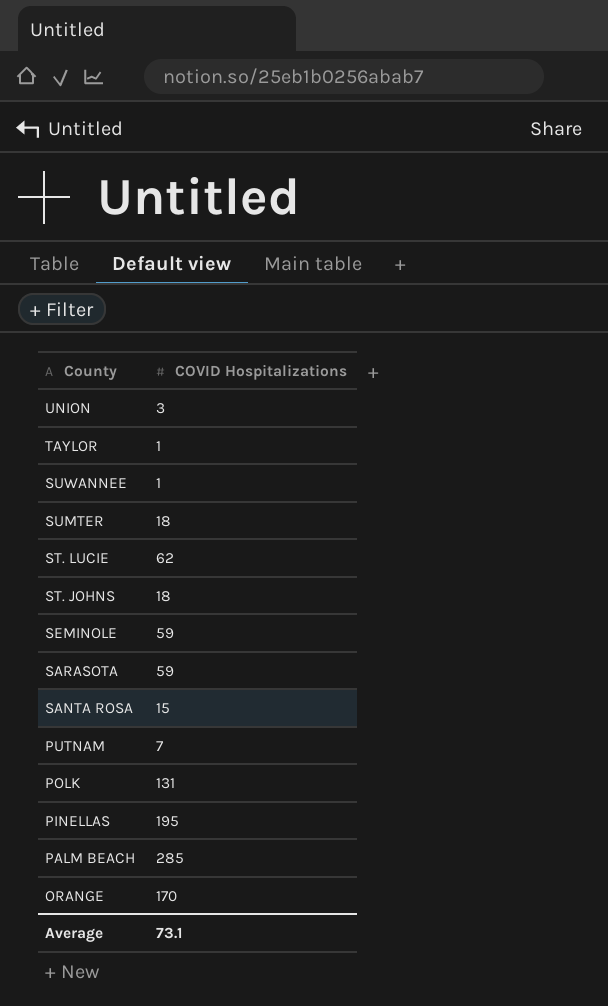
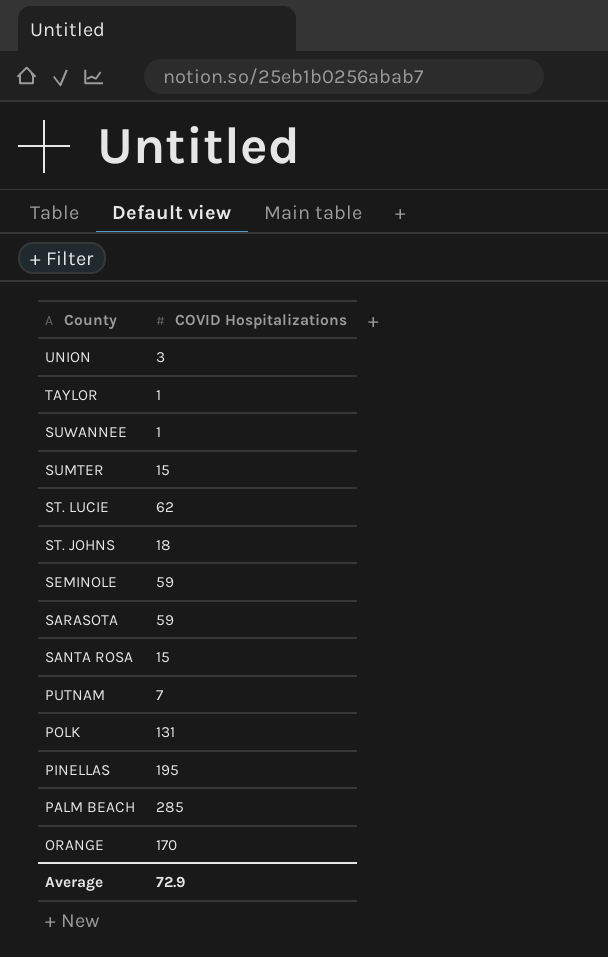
SUMTER | COVID Hospitalizations: 18 -> 15
Average | COVID Hospitalizations: 73.1 -> 72.9

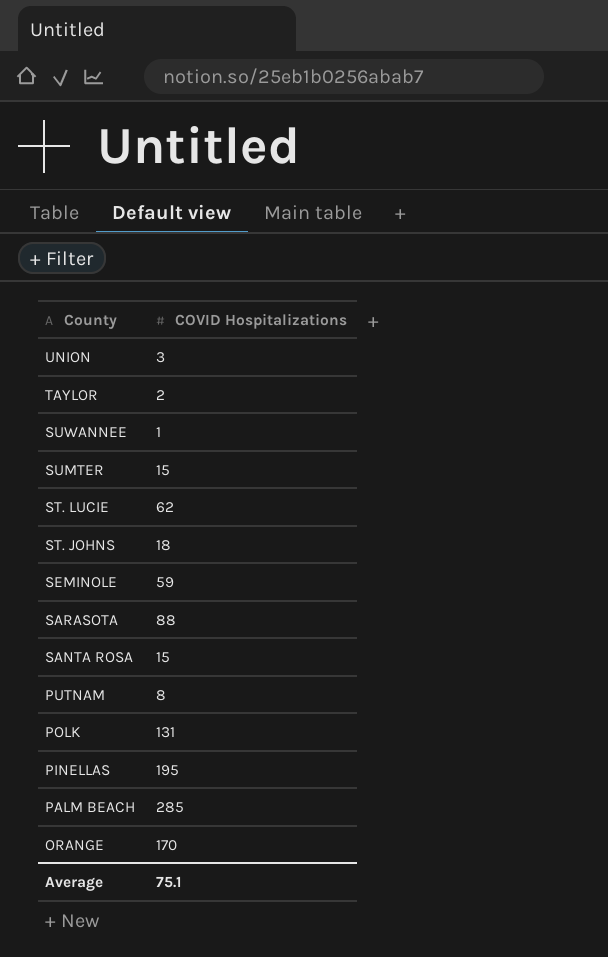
TAYLOR | COVID Hospitalizations: 1 -> 2
SARASOTA | COVID Hospitalizations: 59 -> 88
PUTNAM | COVID Hospitalizations: 7 -> 8
Average | COVID Hospitalizations: 72.9 -> 75.1

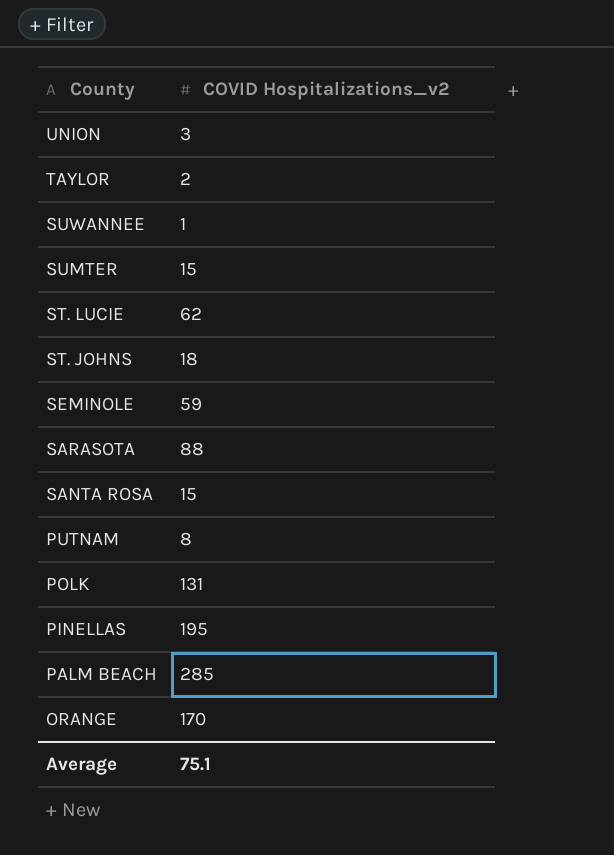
column name: COVID Hospitalizations -> COVID Hospitalizations_v2

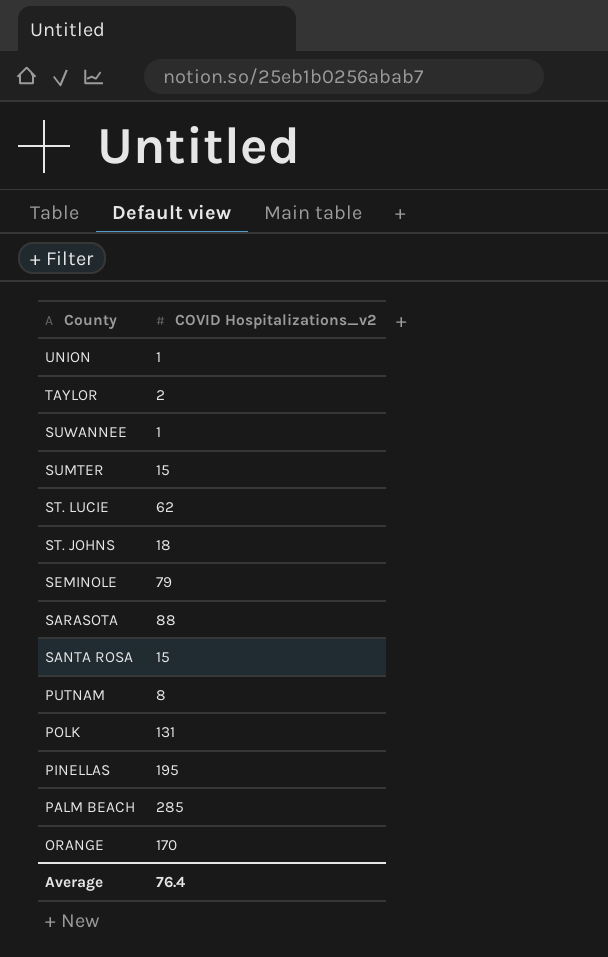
UNION | COVID Hospitalizations_v2: 3 -> 1
SEMINOLE | COVID Hospitalizations_v2: 59 -> 79
Average | COVID Hospitalizations_v2: 75.1 -> 76.4

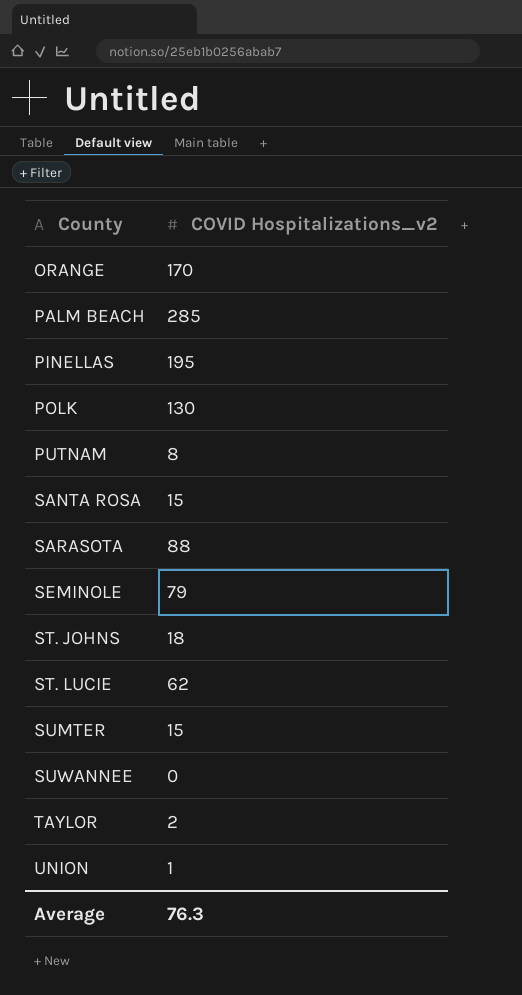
row order: County descending -> County ascending
POLK | COVID Hospitalizations_v2: 131 -> 130
SUWANNEE | COVID Hospitalizations_v2: 1 -> 0
Average | COVID Hospitalizations_v2: 76.4 -> 76.3

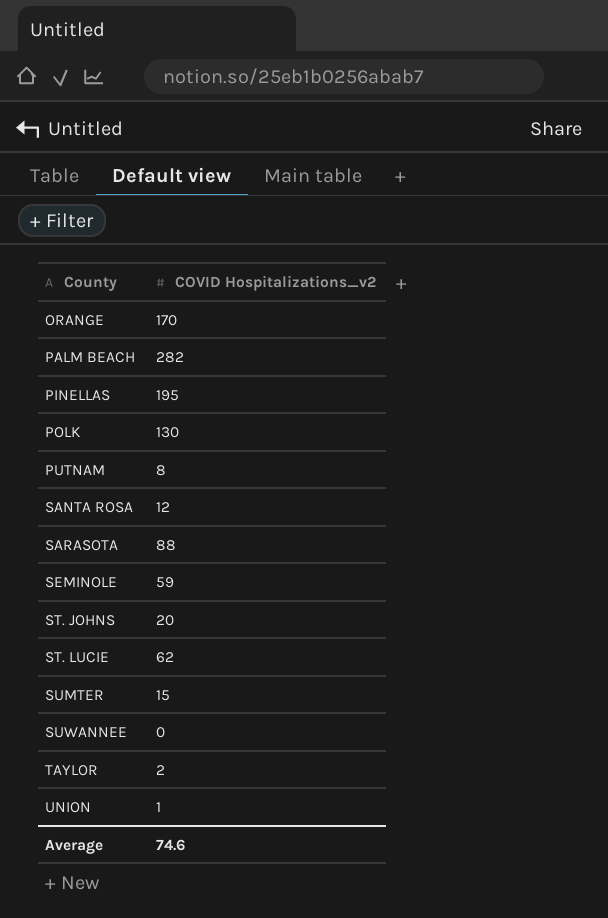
PALM BEACH | COVID Hospitalizations_v2: 285 -> 282
SANTA ROSA | COVID Hospitalizations_v2: 15 -> 12
SEMINOLE | COVID Hospitalizations_v2: 79 -> 59
ST. JOHNS | COVID Hospitalizations_v2: 18 -> 20
Average | COVID Hospitalizations_v2: 76.3 -> 74.6

